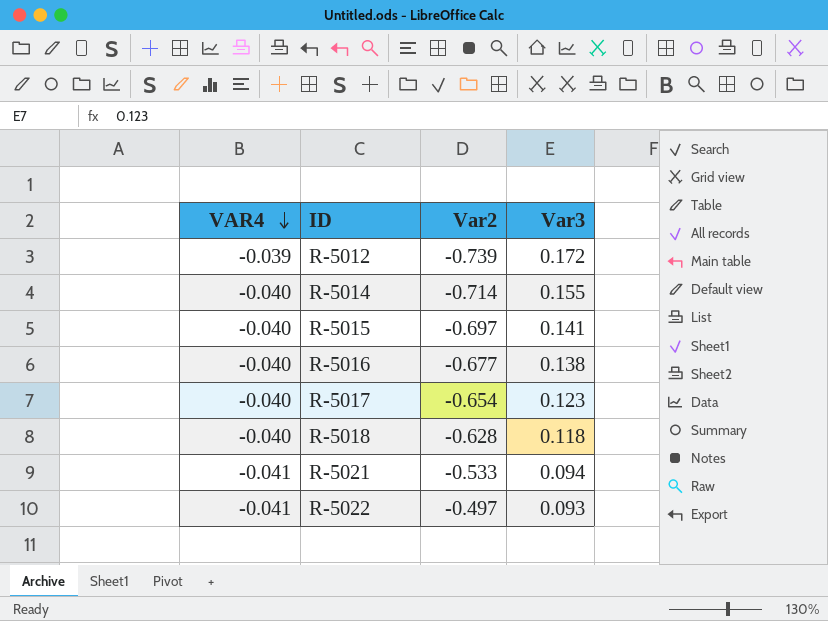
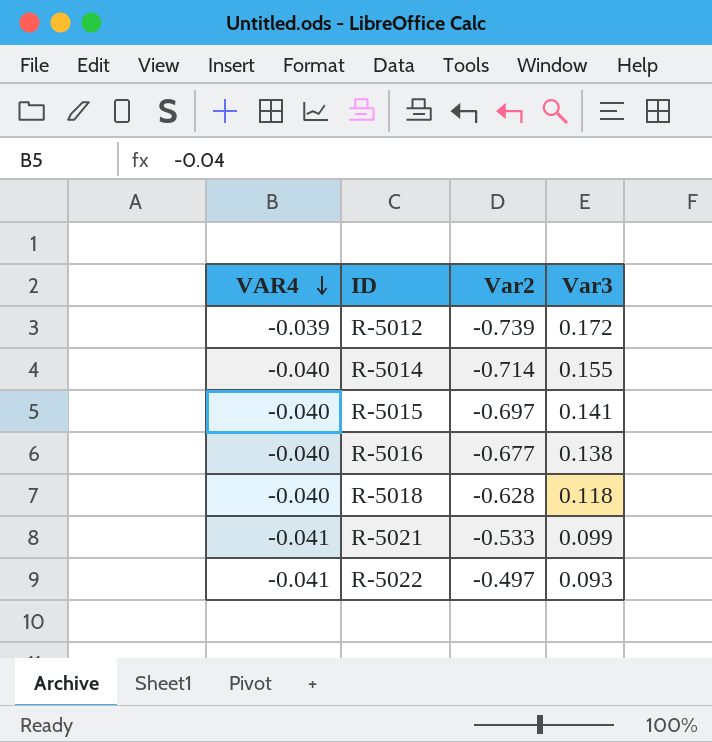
row R-5017: -0.040 | -0.654 | 0.123 -> none
R-5021 | Var3: 0.094 -> 0.099

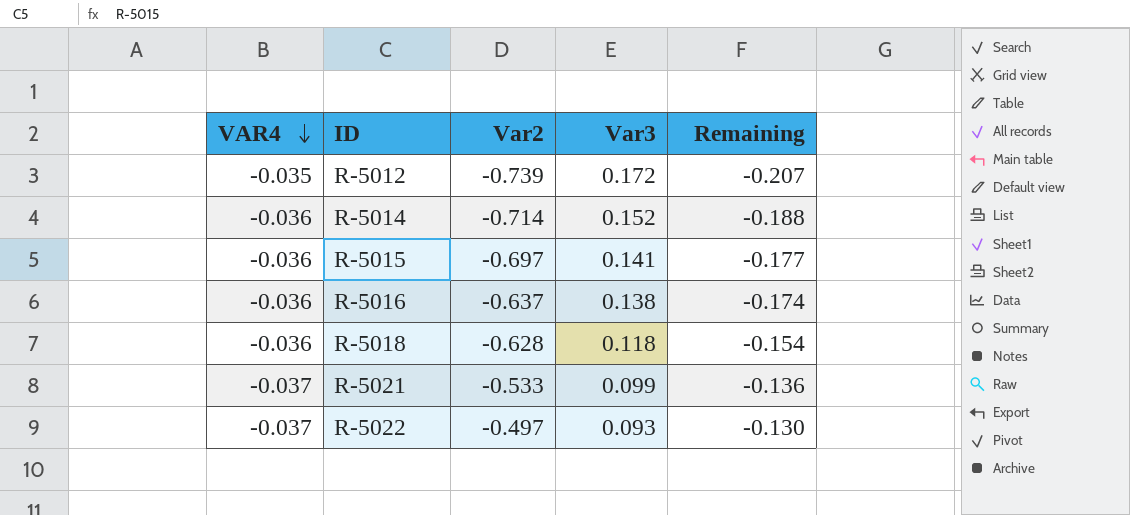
column Remaining | formula: none -> [VAR4] - [Var3]
R-5012 | VAR4: -0.039 -> -0.035
R-5014 | VAR4: -0.040 -> -0.036
R-5014 | Var3: 0.155 -> 0.152
R-5015 | VAR4: -0.040 -> -0.036
R-5016 | VAR4: -0.040 -> -0.036
R-5016 | Var2: -0.677 -> -0.637
R-5018 | VAR4: -0.040 -> -0.036
R-5021 | VAR4: -0.041 -> -0.037
R-5022 | VAR4: -0.041 -> -0.037

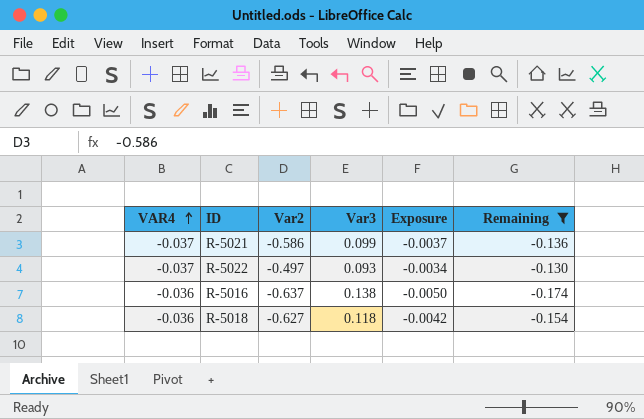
filter: none -> Remaining >= -0.174
row order: VAR4 descending -> VAR4 ascending
column Exposure | formula: none -> [VAR4] * [Var3]
R-5021 | Var2: -0.533 -> -0.586
R-5018 | Var2: -0.628 -> -0.627

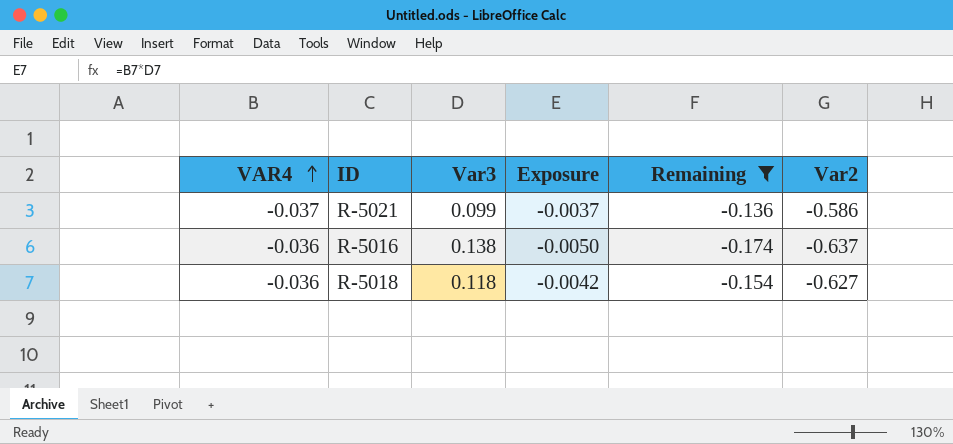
column Var2 | position: 3 -> 6
row R-5022: -0.037 | -0.497 | 0.093 | -0.0034 | -0.130 -> none

